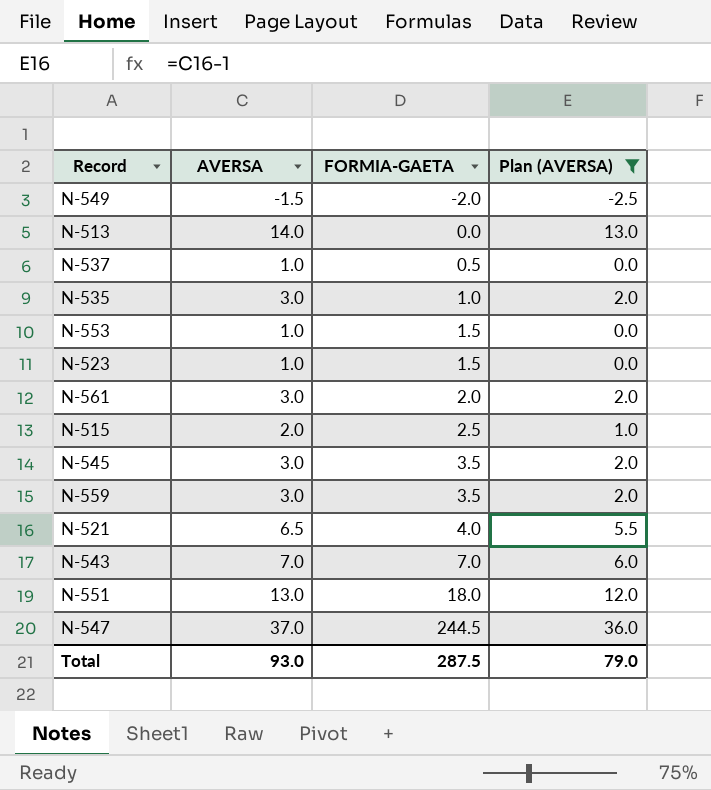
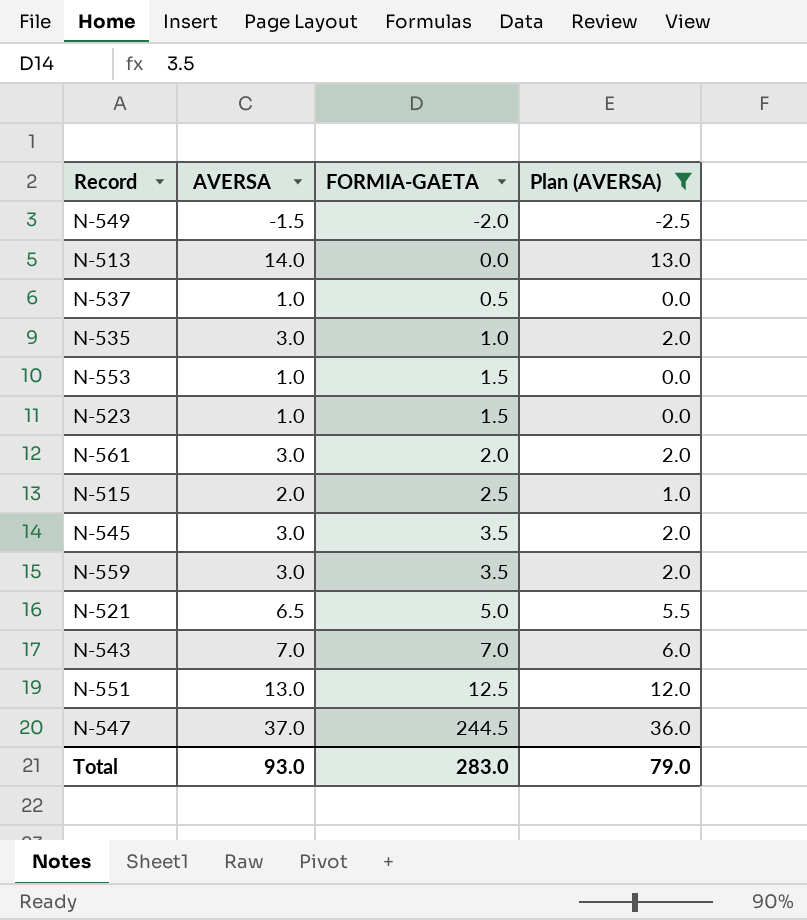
N-521 | FORMIA-GAETA: 4.0 -> 5.0
N-551 | FORMIA-GAETA: 18.0 -> 12.5
Total | FORMIA-GAETA: 287.5 -> 283.0

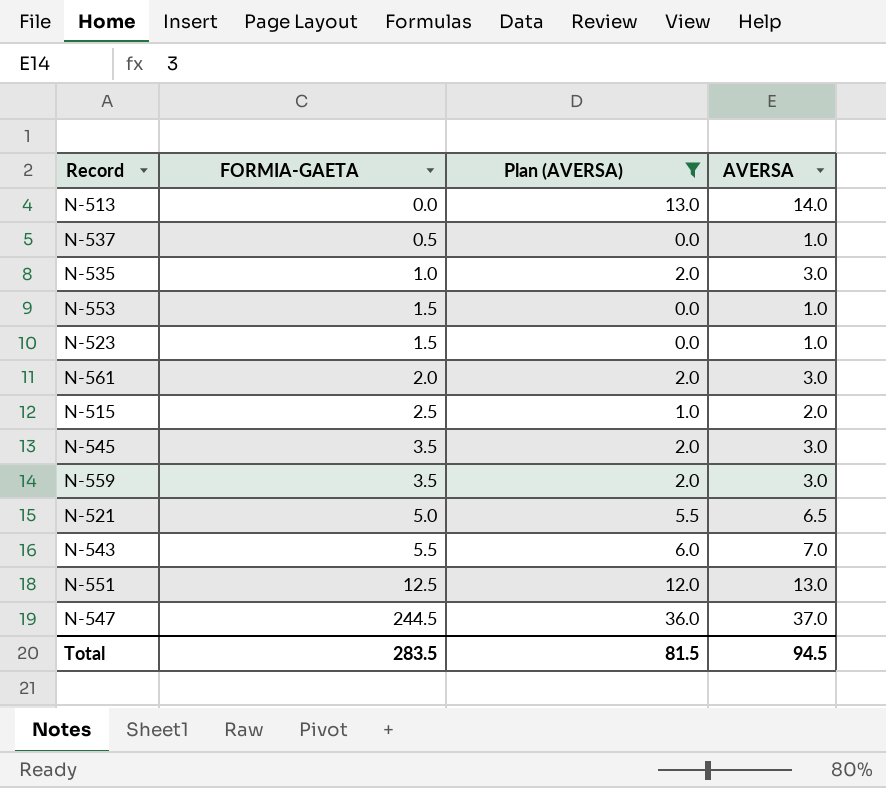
column AVERSA | position: 2 -> 4
row N-549: -1.5 | -2.0 | -2.5 -> none
N-543 | FORMIA-GAETA: 7.0 -> 5.5
Total | FORMIA-GAETA: 283.0 -> 283.5
Total | Plan (AVERSA): 79.0 -> 81.5
Total | AVERSA: 93.0 -> 94.5

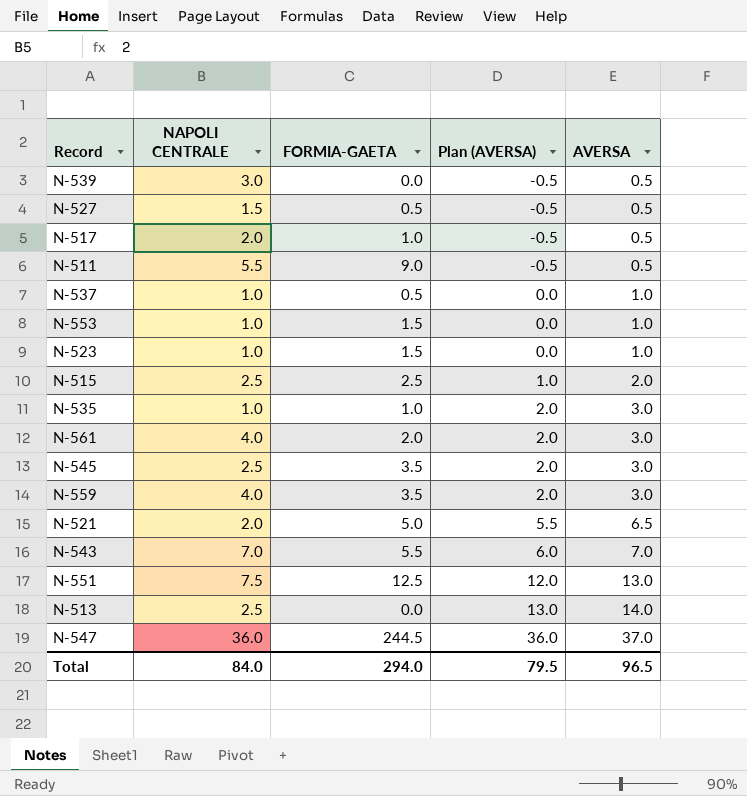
filter: Plan (AVERSA) != -0.5 -> none
row order: FORMIA-GAETA ascending -> Plan (AVERSA) ascending
column NAPOLI CENTRALE | position: none -> 2
Total | FORMIA-GAETA: 283.5 -> 294.0
Total | Plan (AVERSA): 81.5 -> 79.5
Total | AVERSA: 94.5 -> 96.5

